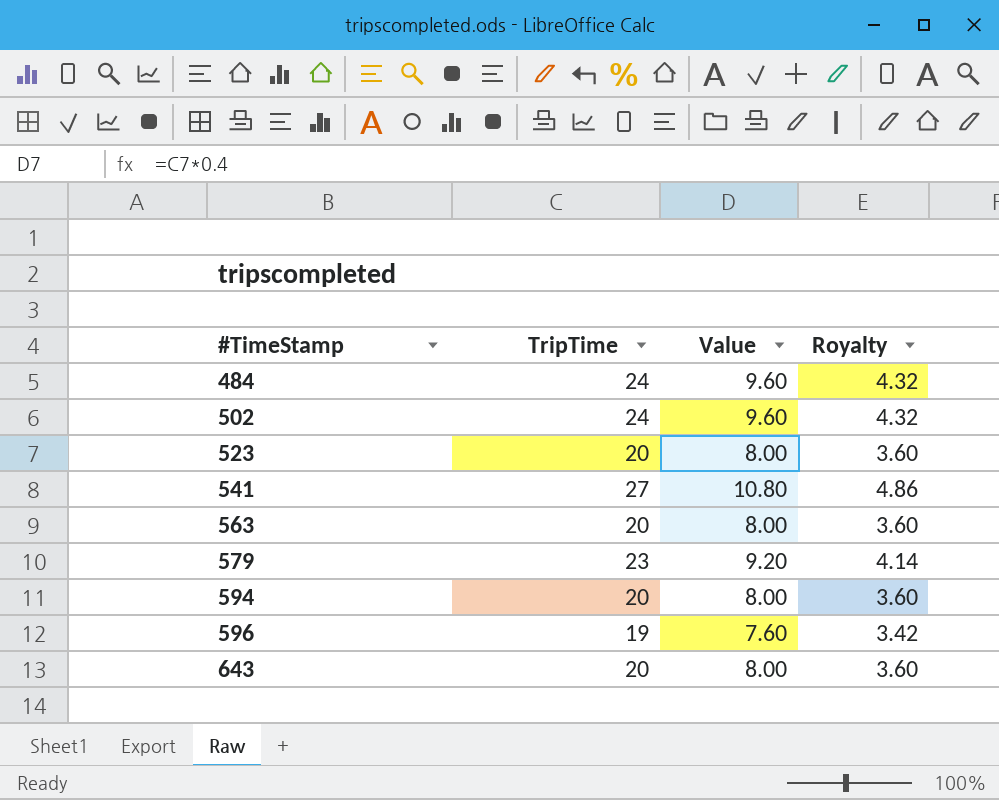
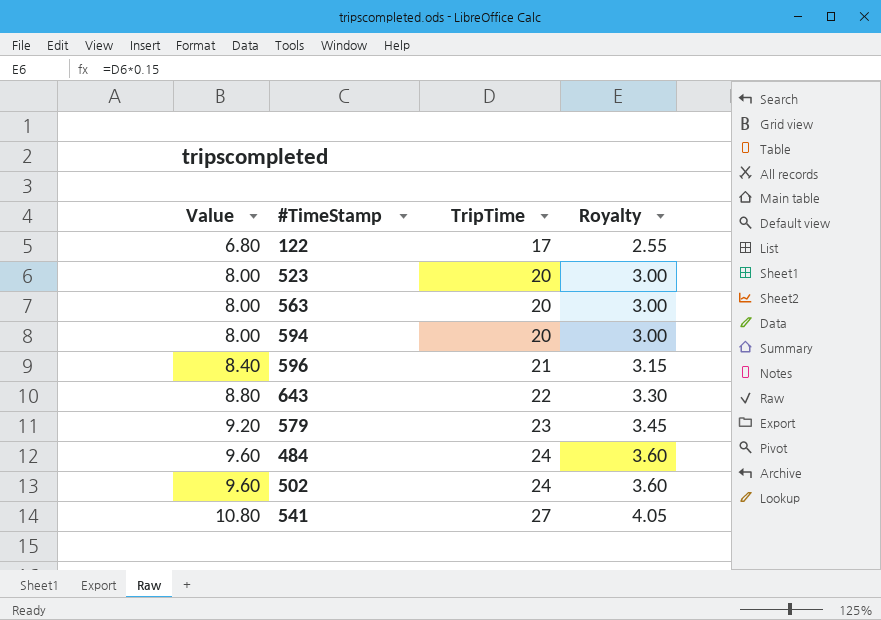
row order: #TimeStamp ascending -> Value ascending
column Value | position: 3 -> 1
column Royalty | formula: [TripTime] * 0.18 -> [TripTime] * 0.15
row 122: none -> 6.80 | 17 | 2.55
596 | Value: 7.60 -> 8.40
596 | TripTime: 19 -> 21
643 | Value: 8.00 -> 8.80
643 | TripTime: 20 -> 22

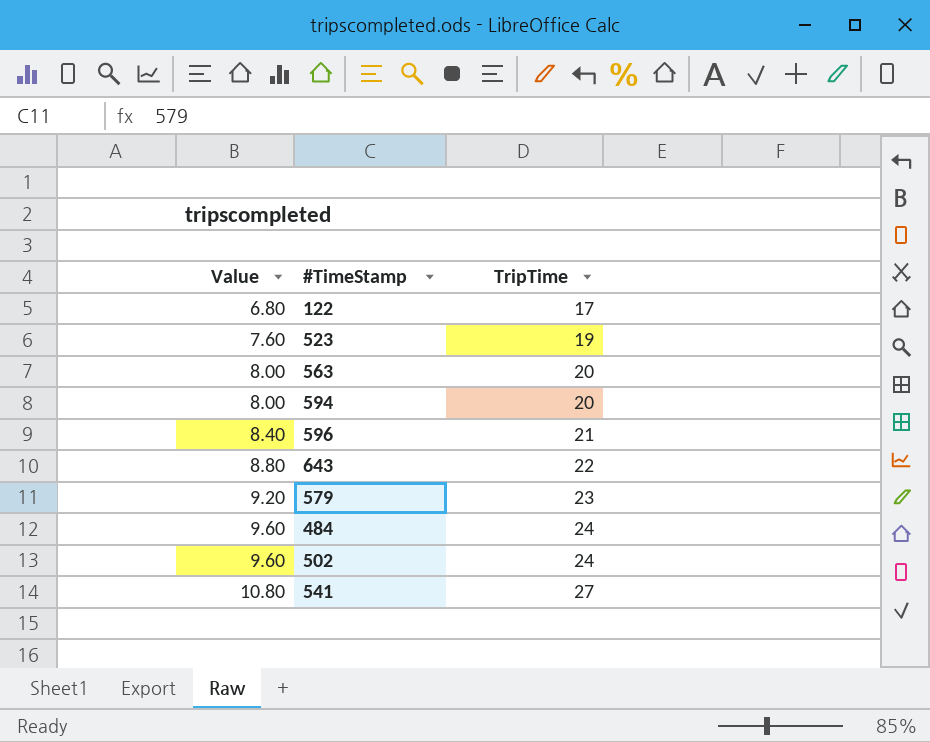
column Royalty | formula: [TripTime] * 0.15 -> none
523 | Value: 8.00 -> 7.60
523 | TripTime: 20 -> 19

